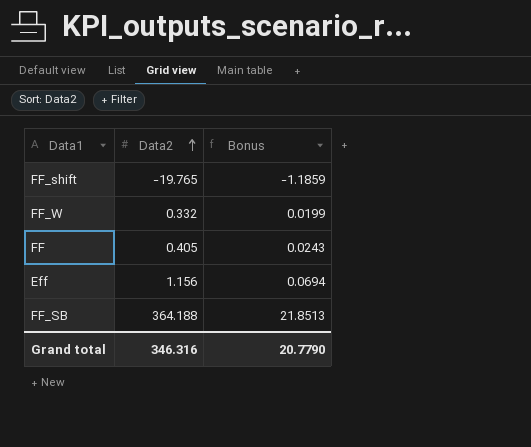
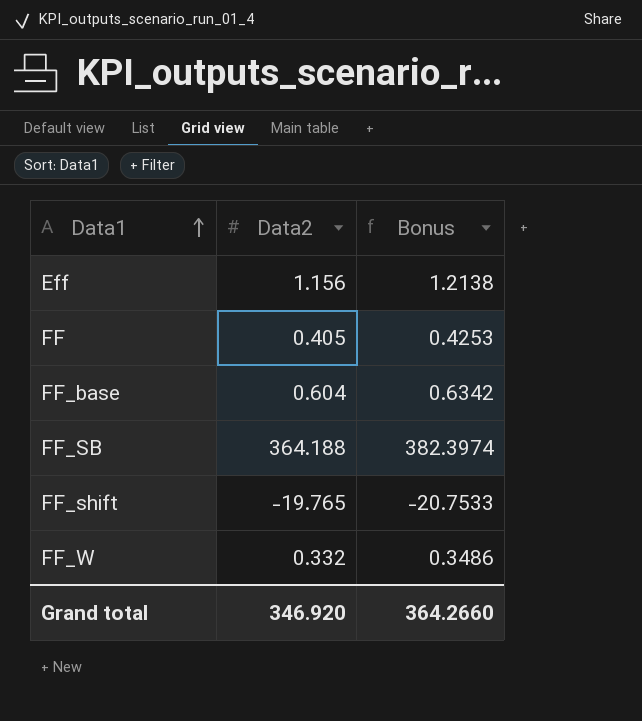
row order: Data2 ascending -> Data1 ascending
column Bonus | formula: [Data2] * 0.06 -> [Data2] * 1.05
row FF_base: none -> 0.604 | 0.6342
Grand total | Data2: 346.316 -> 346.920
Grand total | Bonus: 20.7790 -> 364.2660

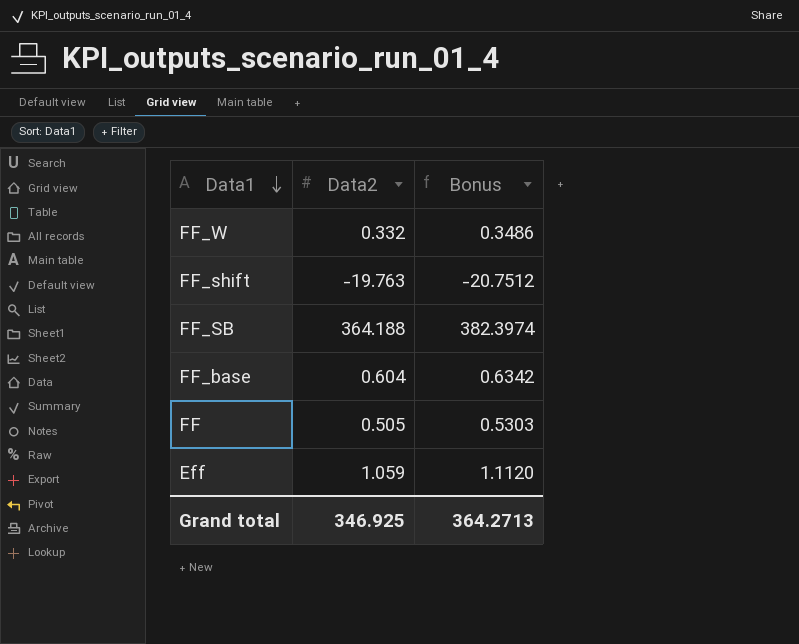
row order: Data1 ascending -> Data1 descending
FF_shift | Data2: -19.765 -> -19.763
FF_shift | Bonus: -20.7533 -> -20.7512
FF | Data2: 0.405 -> 0.505
FF | Bonus: 0.4253 -> 0.5303
Eff | Data2: 1.156 -> 1.059
Eff | Bonus: 1.2138 -> 1.1120
Grand total | Data2: 346.920 -> 346.925
Grand total | Bonus: 364.2660 -> 364.2713

